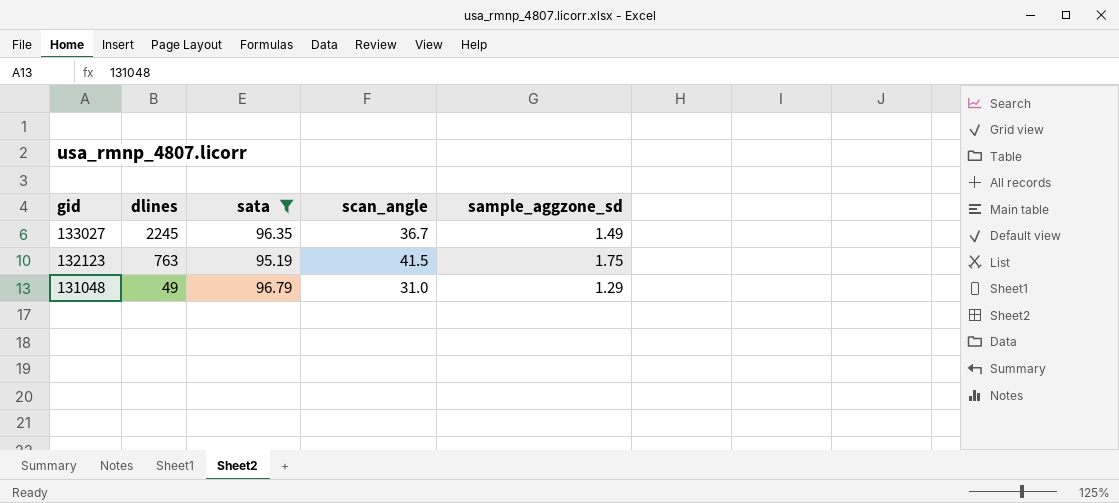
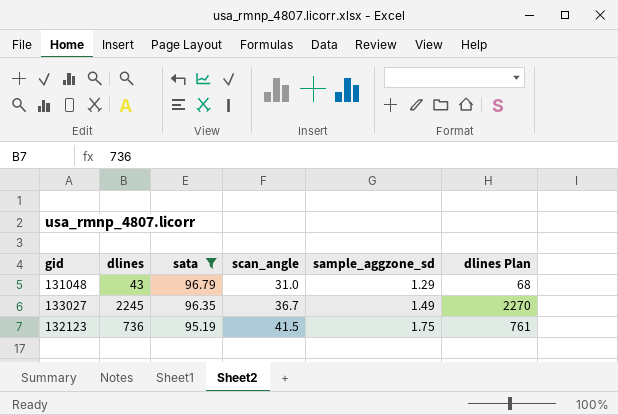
row order: gid descending -> sata descending
column dlines Plan | formula: none -> [dlines] + 25
131048 | dlines: 49 -> 43
132123 | dlines: 763 -> 736

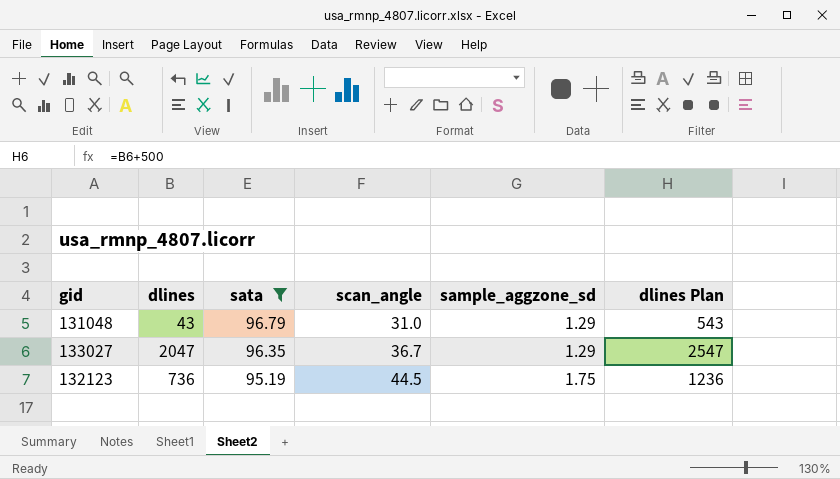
column dlines Plan | formula: [dlines] + 25 -> [dlines] + 500
133027 | dlines: 2245 -> 2047
133027 | sample_aggzone_sd: 1.49 -> 1.29
132123 | scan_angle: 41.5 -> 44.5

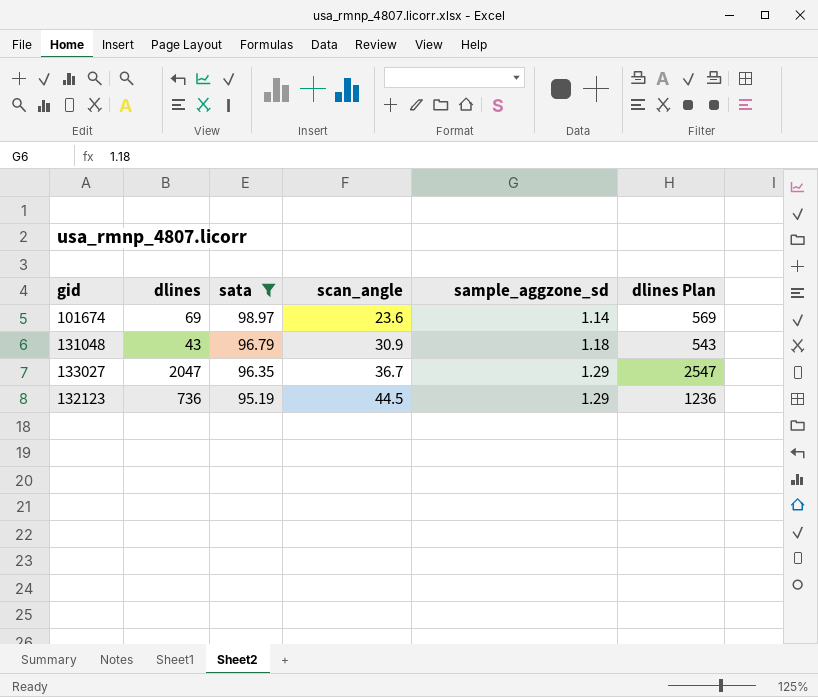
row 101674: none -> 69 | 98.97 | 23.6 | 1.14 | 569
131048 | scan_angle: 31.0 -> 30.9
131048 | sample_aggzone_sd: 1.29 -> 1.18
132123 | sample_aggzone_sd: 1.75 -> 1.29

